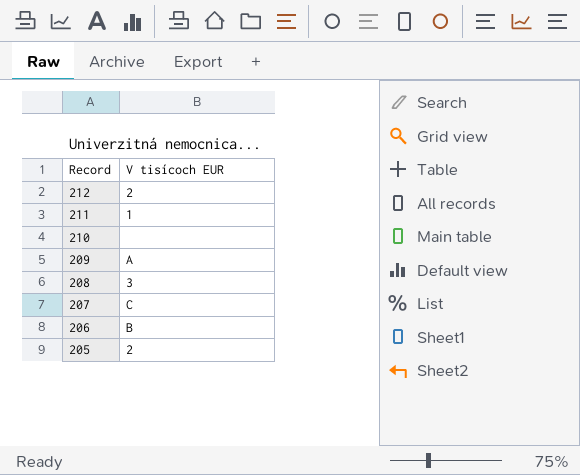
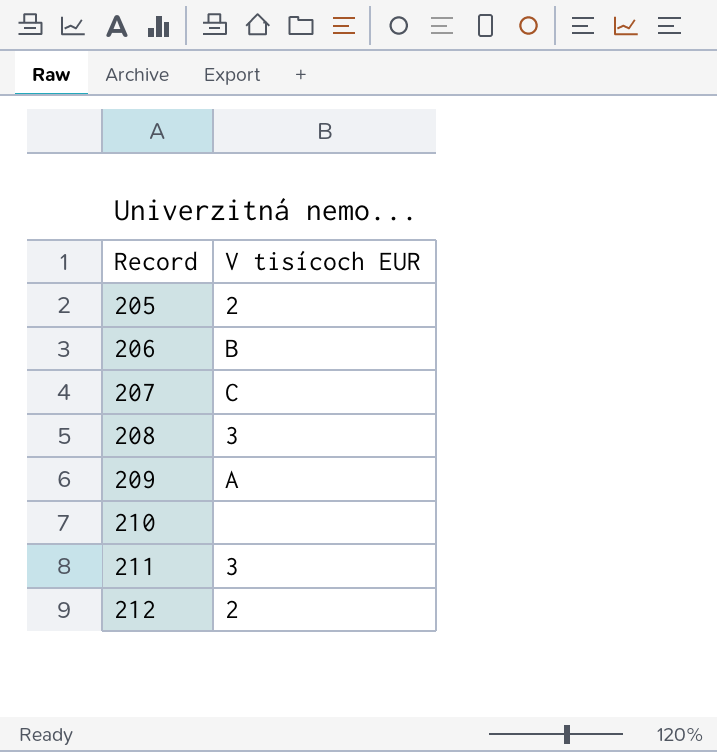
row order: Record descending -> Record ascending
211 | V tisícoch EUR: 1 -> 3

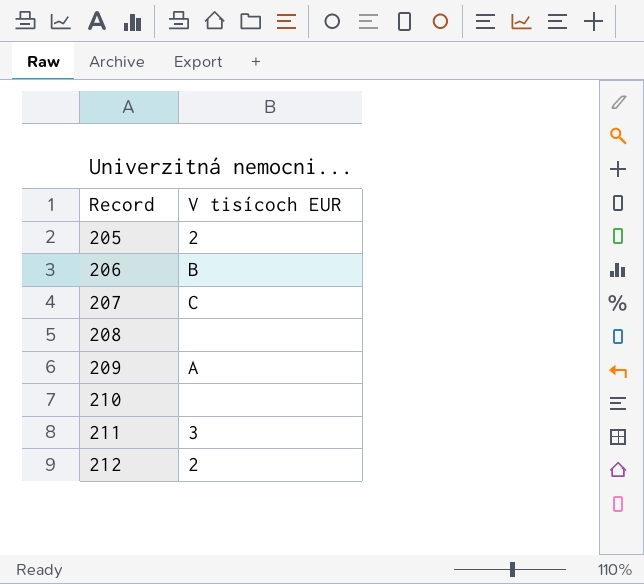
208 | V tisícoch EUR: 3 -> none

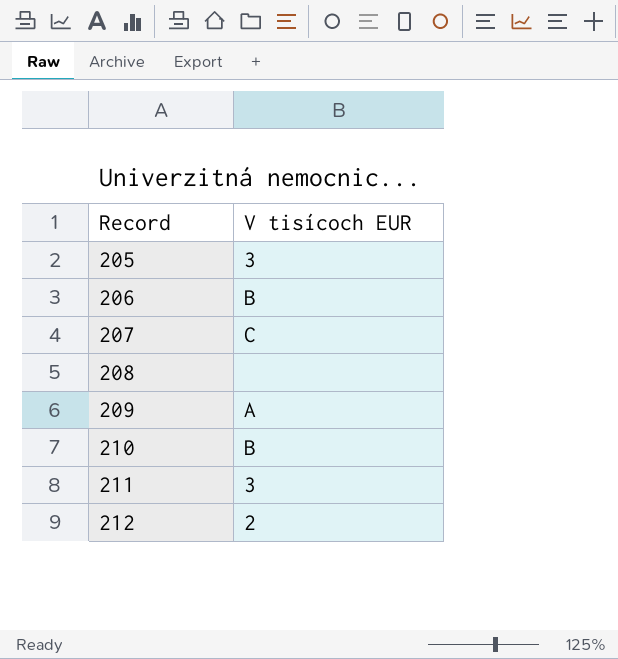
205 | V tisícoch EUR: 2 -> 3
210 | V tisícoch EUR: none -> B

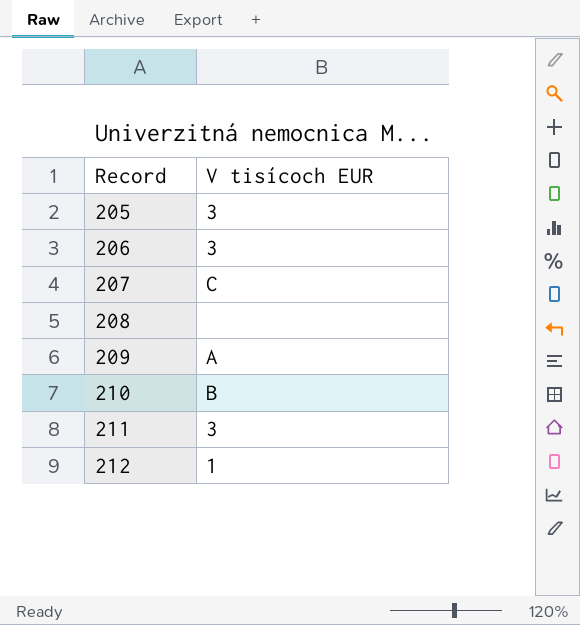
206 | V tisícoch EUR: B -> 3
212 | V tisícoch EUR: 2 -> 1

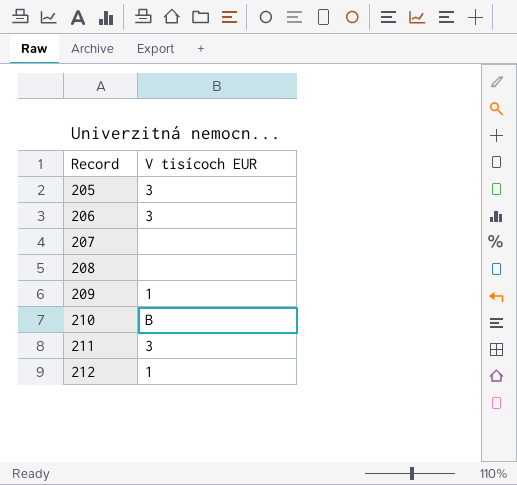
207 | V tisícoch EUR: C -> none
209 | V tisícoch EUR: A -> 1

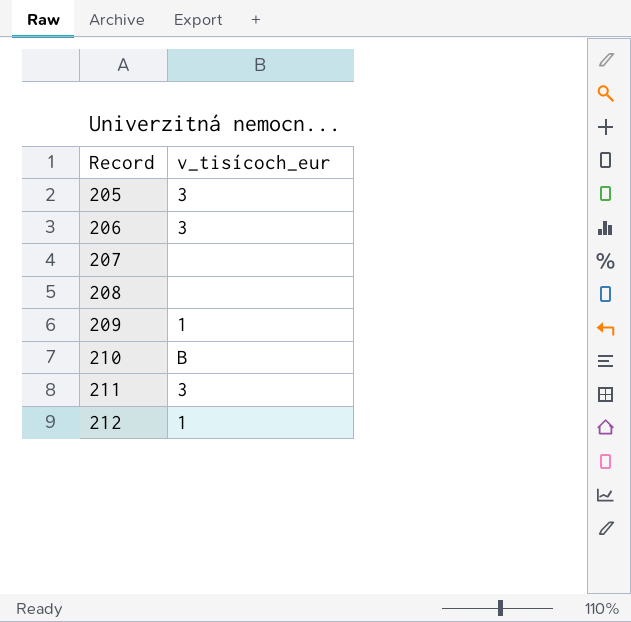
column name: V tisícoch EUR -> v_tisícoch_eur

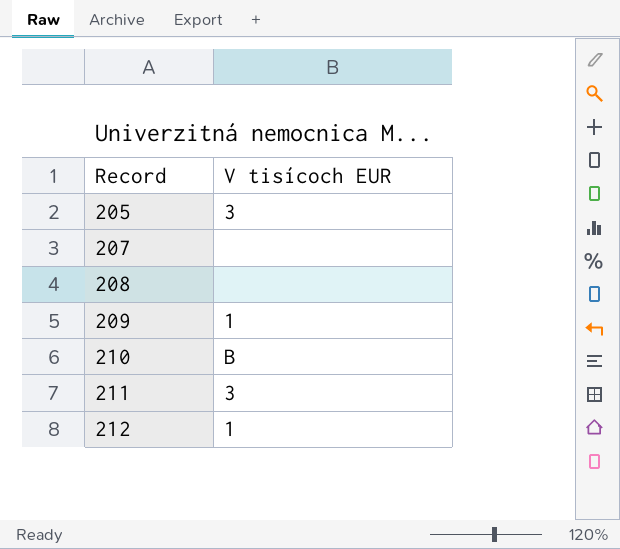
column name: v_tisícoch_eur -> V tisícoch EUR
row 206: 3 -> none

